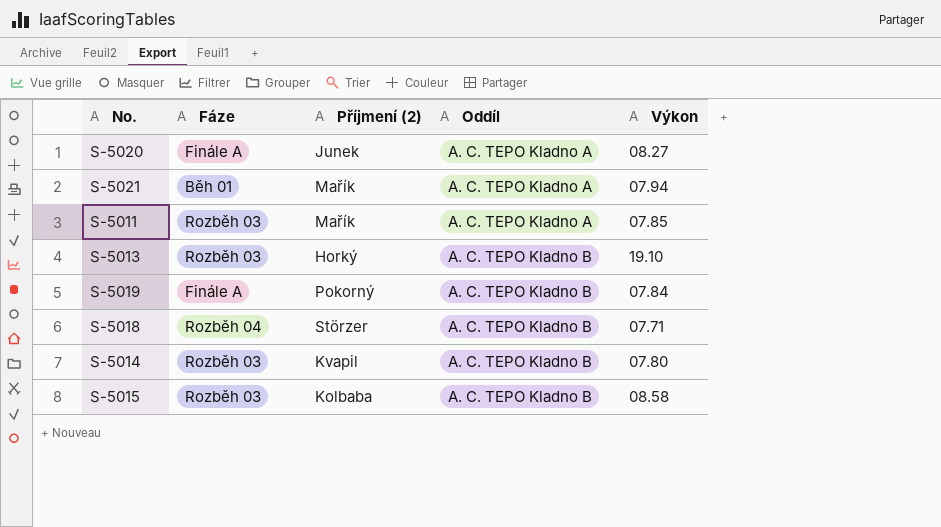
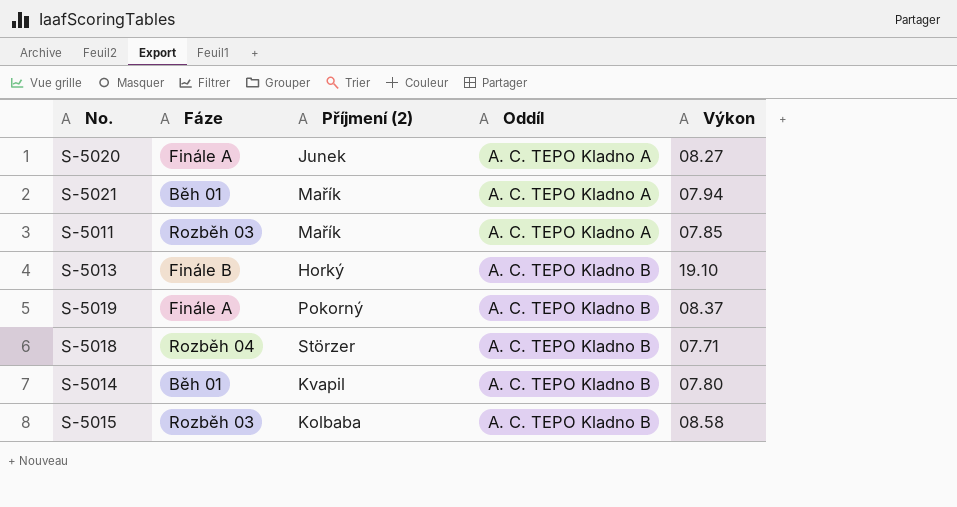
S-5013 | Fáze: Rozběh 03 -> Finále B
S-5019 | Výkon: 07.84 -> 08.37
S-5014 | Fáze: Rozběh 03 -> Běh 01

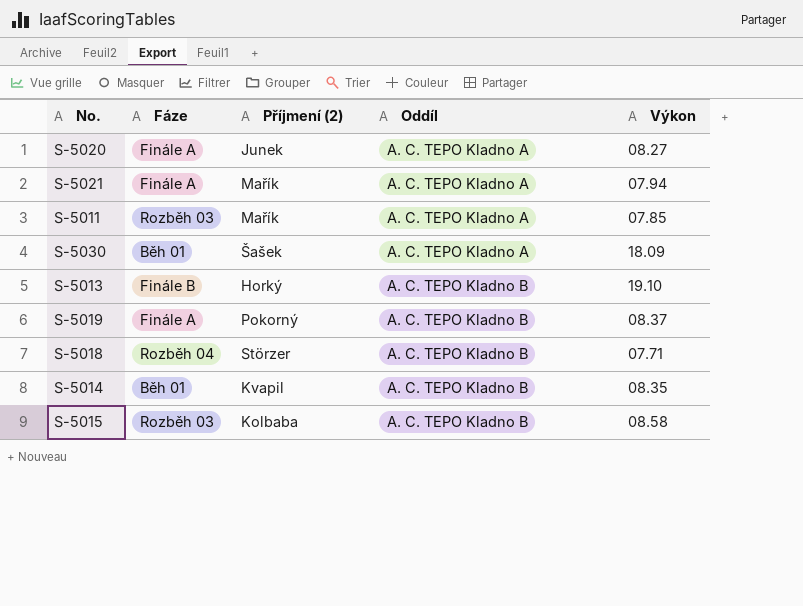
S-5021 | Fáze: Běh 01 -> Finále A
row S-5030: none -> Běh 01 | Šašek | A. C. TEPO Kladno A | 18.09
S-5014 | Výkon: 07.80 -> 08.35

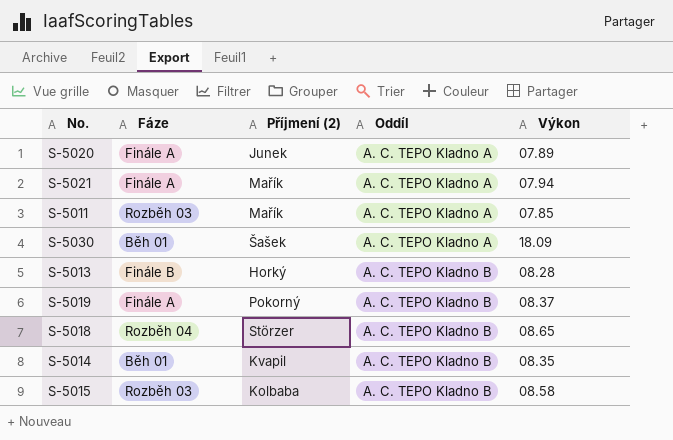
S-5020 | Výkon: 08.27 -> 07.89
S-5013 | Výkon: 19.10 -> 08.28
S-5018 | Výkon: 07.71 -> 08.65

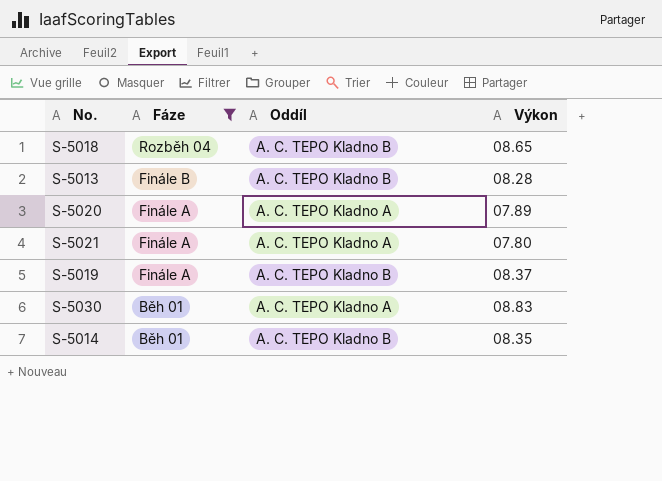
filter: none -> Fáze != Rozběh 03
row order: Oddíl ascending -> Fáze descending
column Příjmení (2) | position: 3 -> none
S-5021 | Výkon: 07.94 -> 07.80
S-5030 | Výkon: 18.09 -> 08.83

